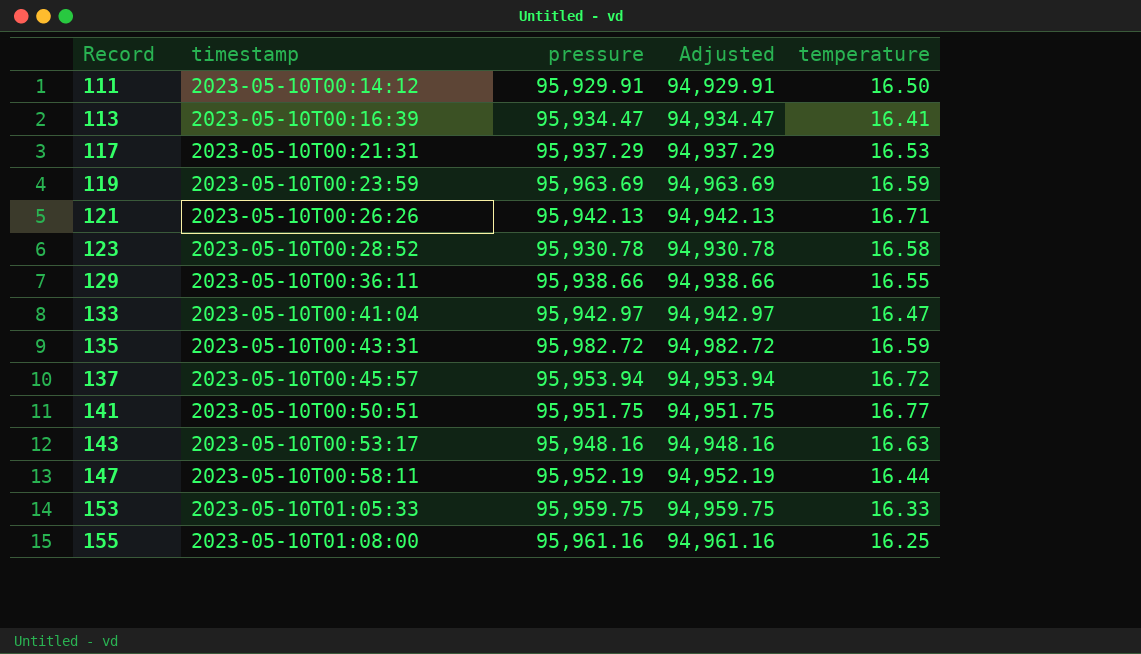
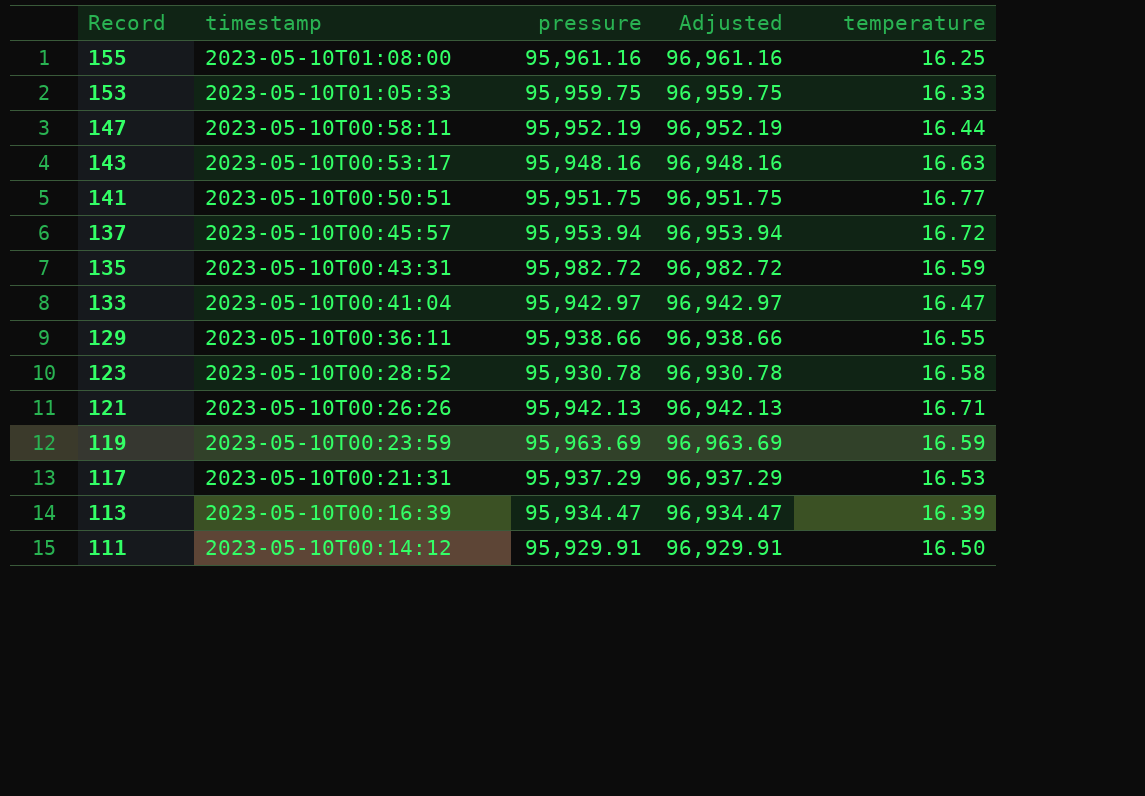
row order: Record ascending -> Record descending
column Adjusted | formula: [pressure] - 1000 -> [pressure] + 1000
113 | temperature: 16.41 -> 16.39

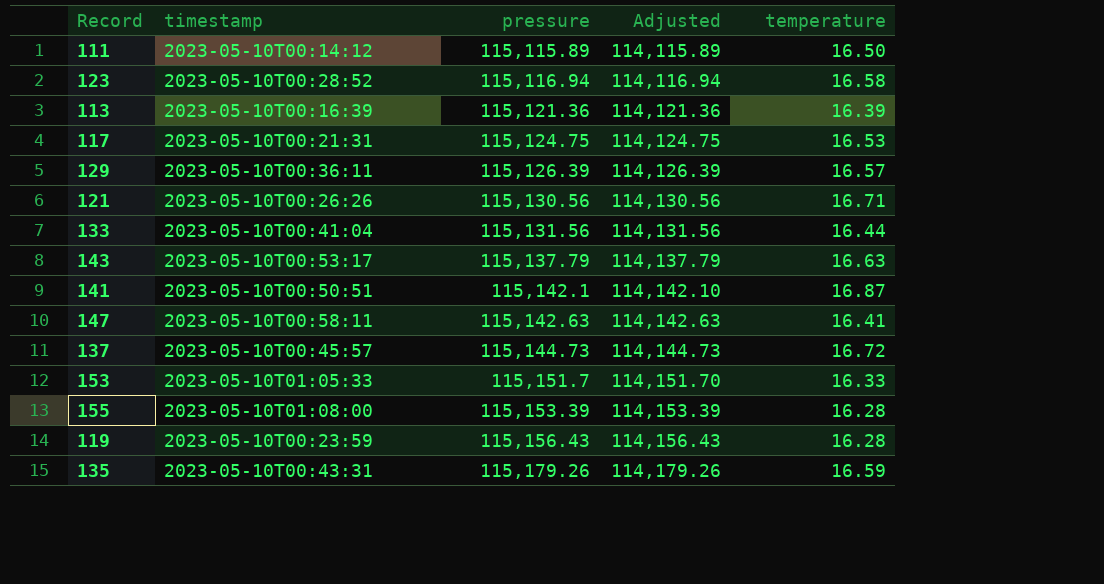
row order: Record descending -> pressure ascending
column Adjusted | formula: [pressure] + 1000 -> [pressure] - 1000
111 | pressure: 95,929.91 -> 115,115.89
123 | pressure: 95,930.78 -> 115,116.94
113 | pressure: 95,934.47 -> 115,121.36
117 | pressure: 95,937.29 -> 115,124.75
129 | pressure: 95,938.66 -> 115,126.39
129 | temperature: 16.55 -> 16.57
121 | pressure: 95,942.13 -> 115,130.56
133 | pressure: 95,942.97 -> 115,131.56
133 | temperature: 16.47 -> 16.44
143 | pressure: 95,948.16 -> 115,137.79
141 | pressure: 95,951.75 -> 115,142.1
141 | temperature: 16.77 -> 16.87
147 | pressure: 95,952.19 -> 115,142.63
147 | temperature: 16.44 -> 16.41
137 | pressure: 95,953.94 -> 115,144.73
153 | pressure: 95,959.75 -> 115,151.7
155 | pressure: 95,961.16 -> 115,153.39
155 | temperature: 16.25 -> 16.28
119 | pressure: 95,963.69 -> 115,156.43
119 | temperature: 16.59 -> 16.28
135 | pressure: 95,982.72 -> 115,179.26

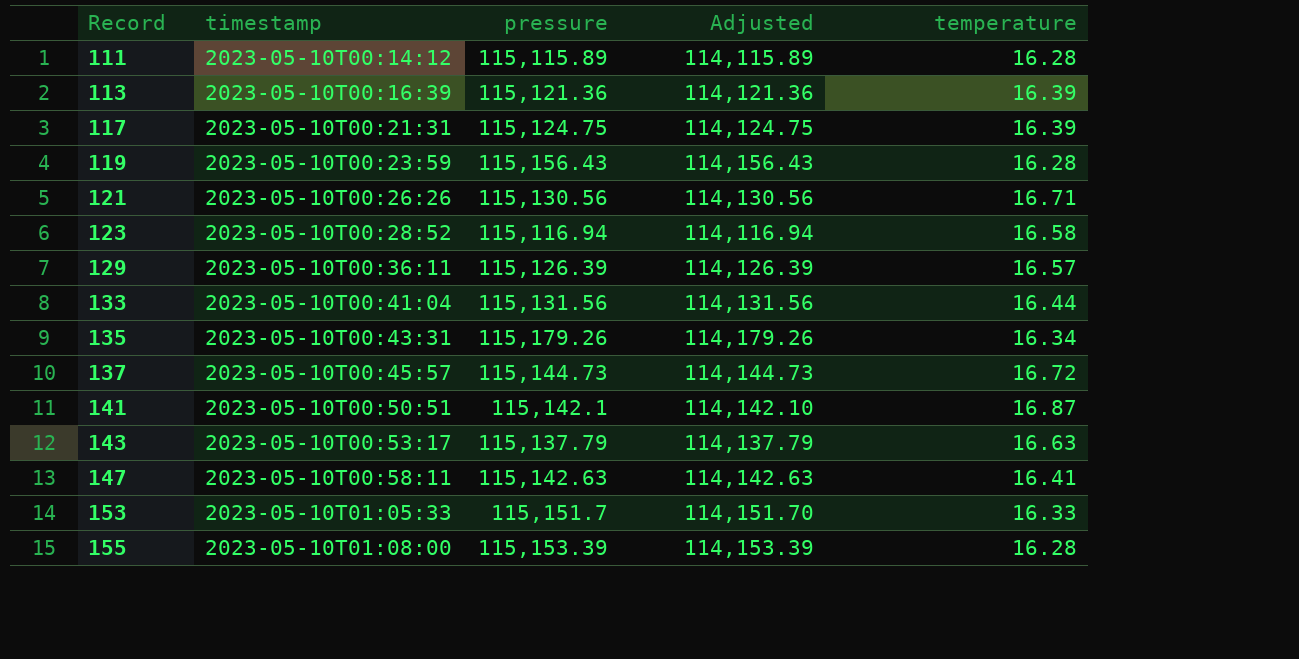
row order: pressure ascending -> Record ascending
111 | temperature: 16.50 -> 16.28
117 | temperature: 16.53 -> 16.39
135 | temperature: 16.59 -> 16.34

